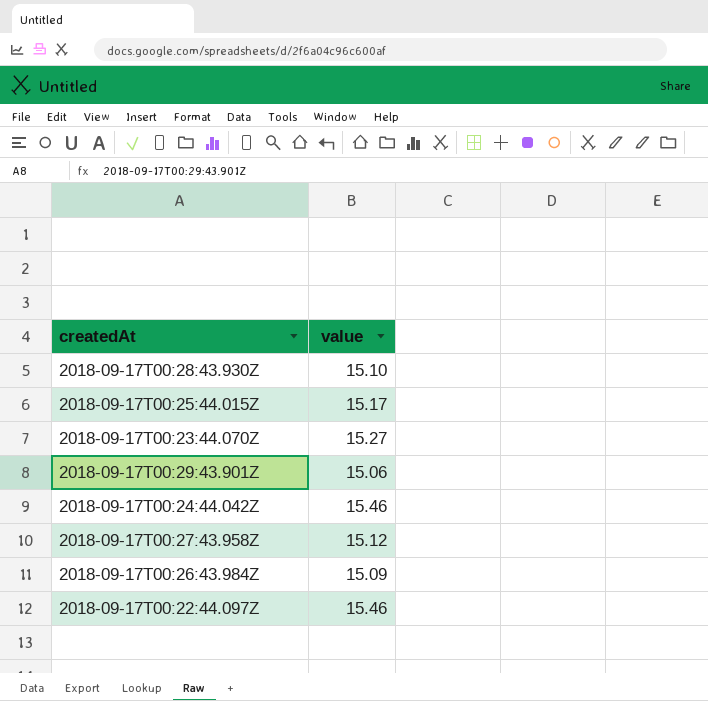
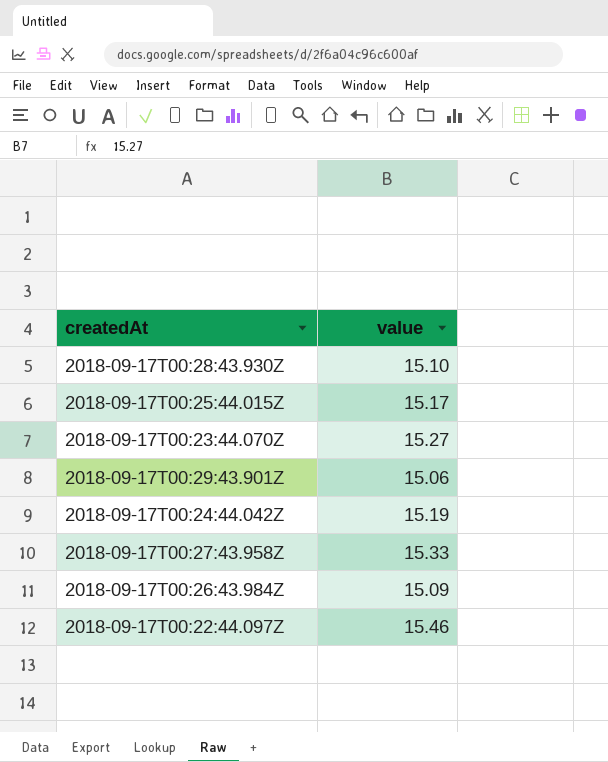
2018-09-17T00:24:44.042Z | value: 15.46 -> 15.19
2018-09-17T00:27:43.958Z | value: 15.12 -> 15.33

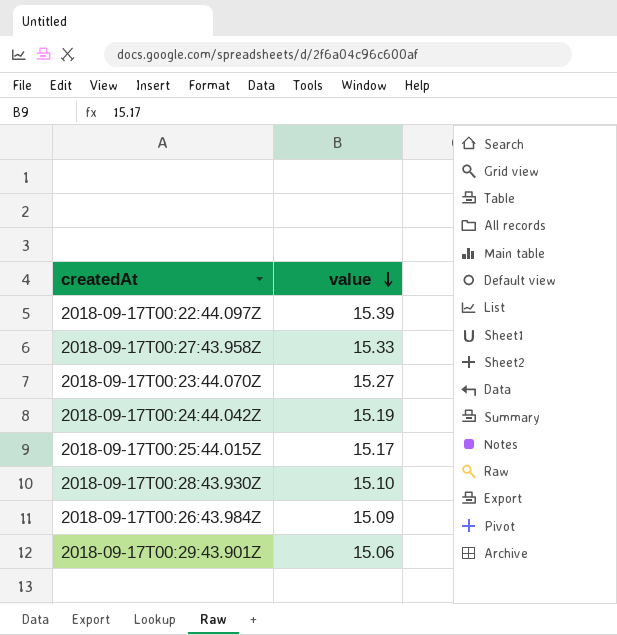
row order: none -> value descending
2018-09-17T00:22:44.097Z | value: 15.46 -> 15.39

